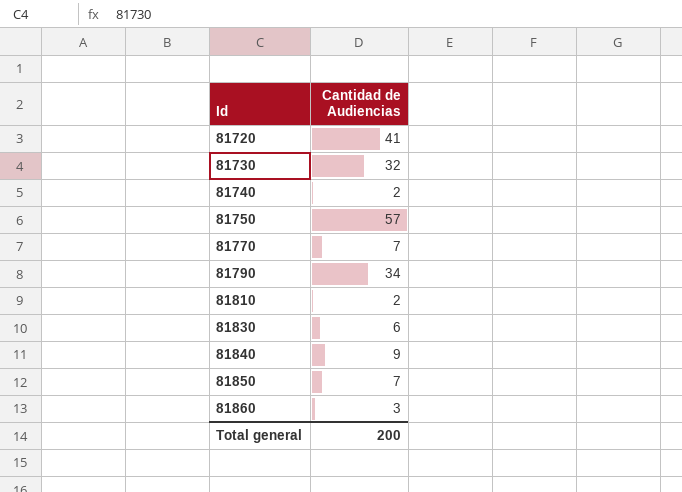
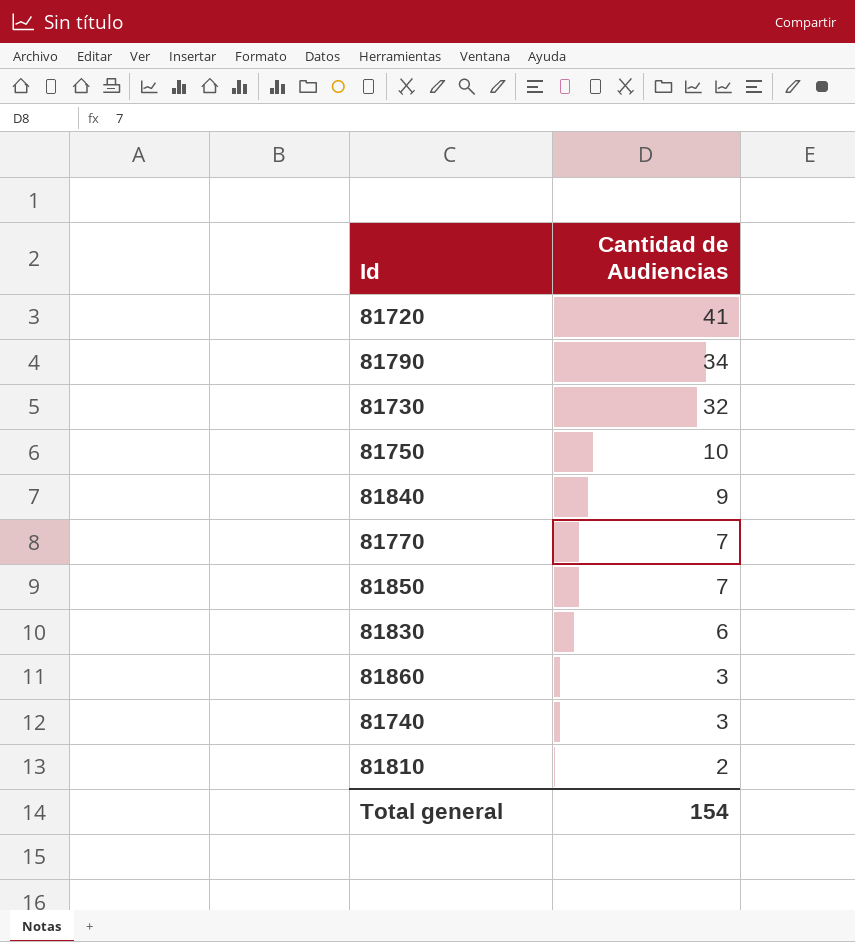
row order: Id ascending -> Cantidad de Audiencias descending
81750 | Cantidad de Audiencias: 57 -> 10
81740 | Cantidad de Audiencias: 2 -> 3
Total general | Cantidad de Audiencias: 200 -> 154

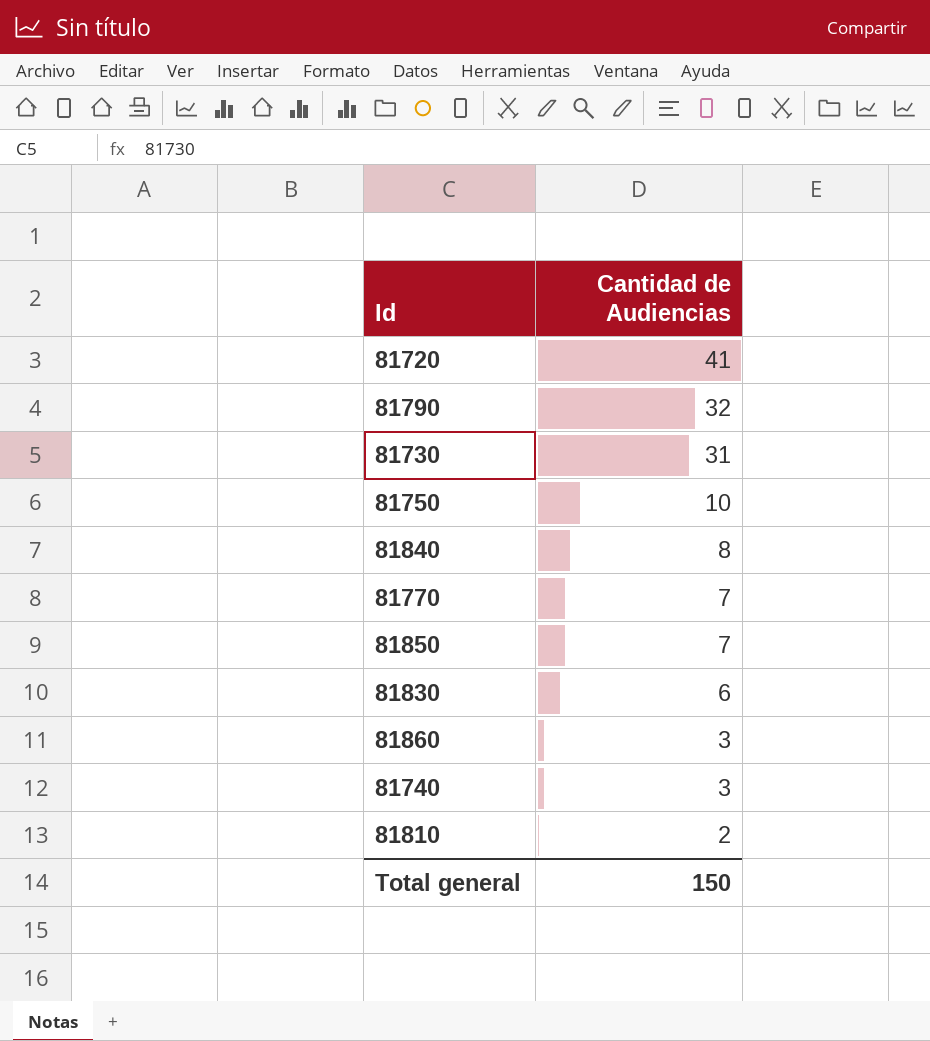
81790 | Cantidad de Audiencias: 34 -> 32
81730 | Cantidad de Audiencias: 32 -> 31
81840 | Cantidad de Audiencias: 9 -> 8
Total general | Cantidad de Audiencias: 154 -> 150

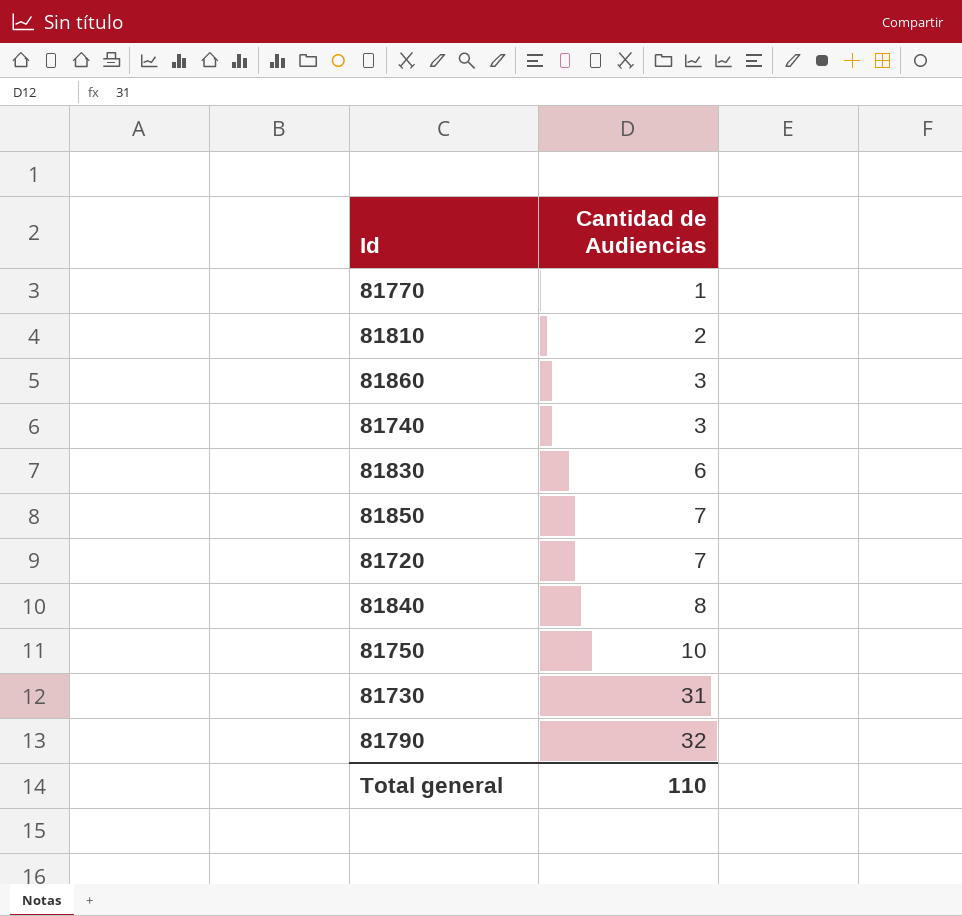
row order: Cantidad de Audiencias descending -> Cantidad de Audiencias ascending
81770 | Cantidad de Audiencias: 7 -> 1
81720 | Cantidad de Audiencias: 41 -> 7
Total general | Cantidad de Audiencias: 150 -> 110

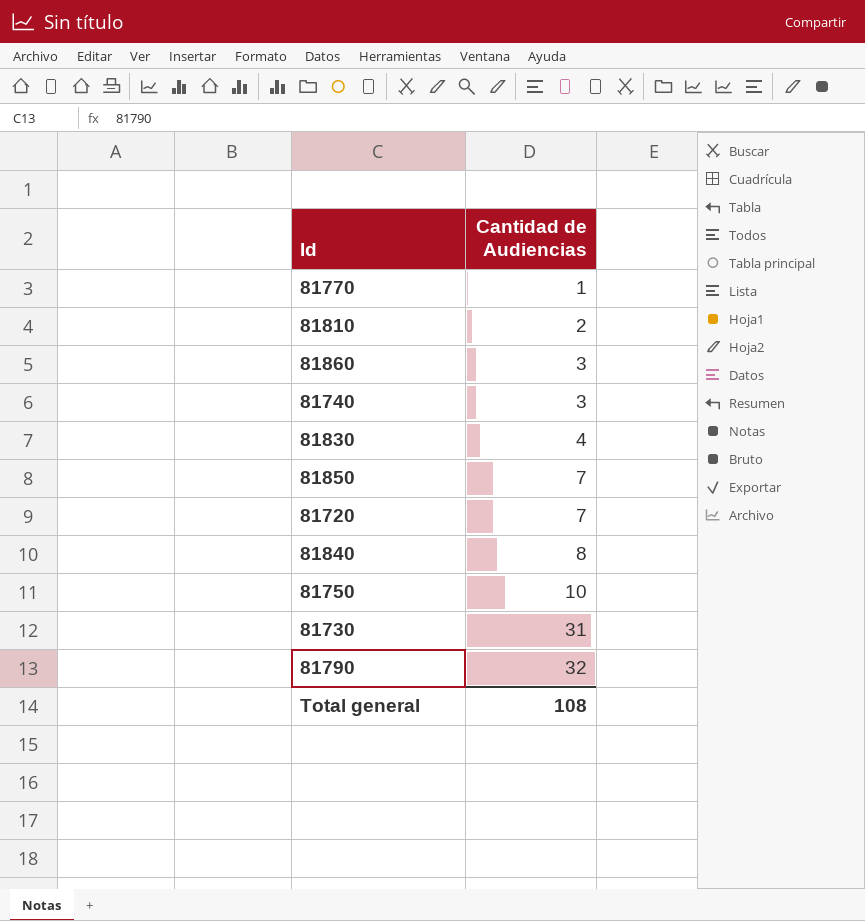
81830 | Cantidad de Audiencias: 6 -> 4
Total general | Cantidad de Audiencias: 110 -> 108

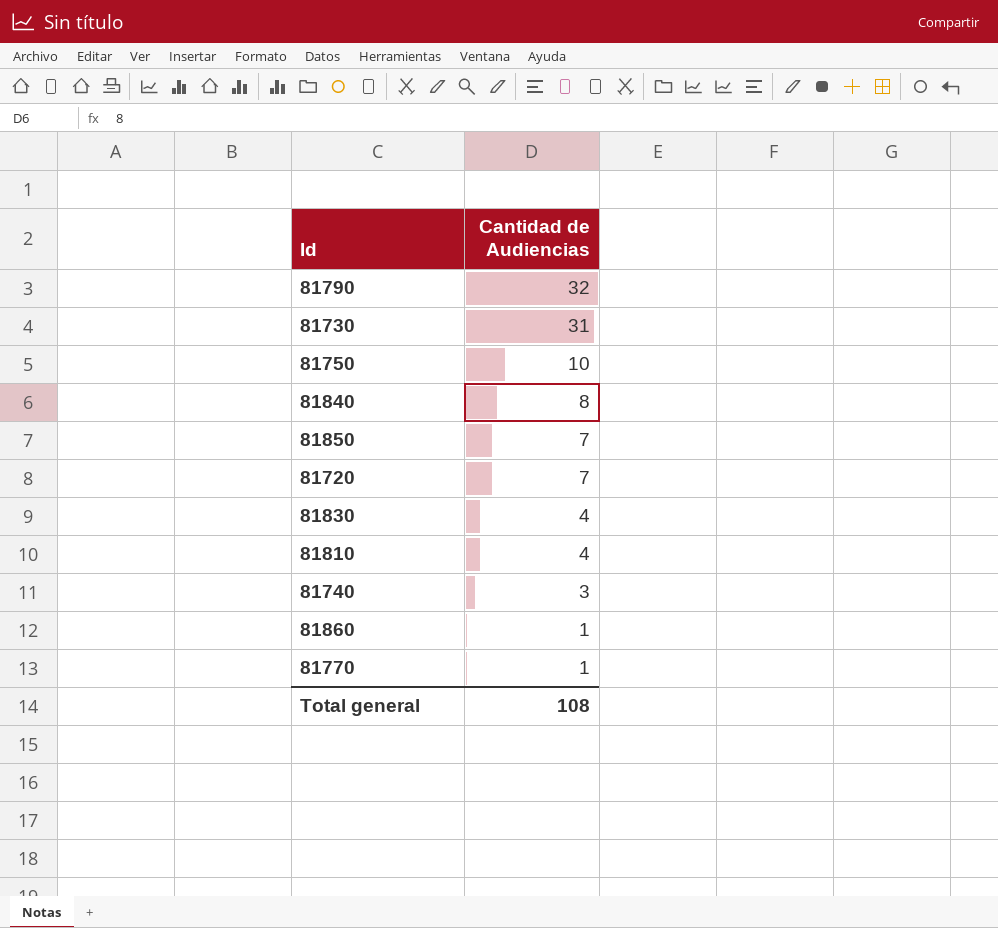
row order: Cantidad de Audiencias ascending -> Cantidad de Audiencias descending
81810 | Cantidad de Audiencias: 2 -> 4
81860 | Cantidad de Audiencias: 3 -> 1

